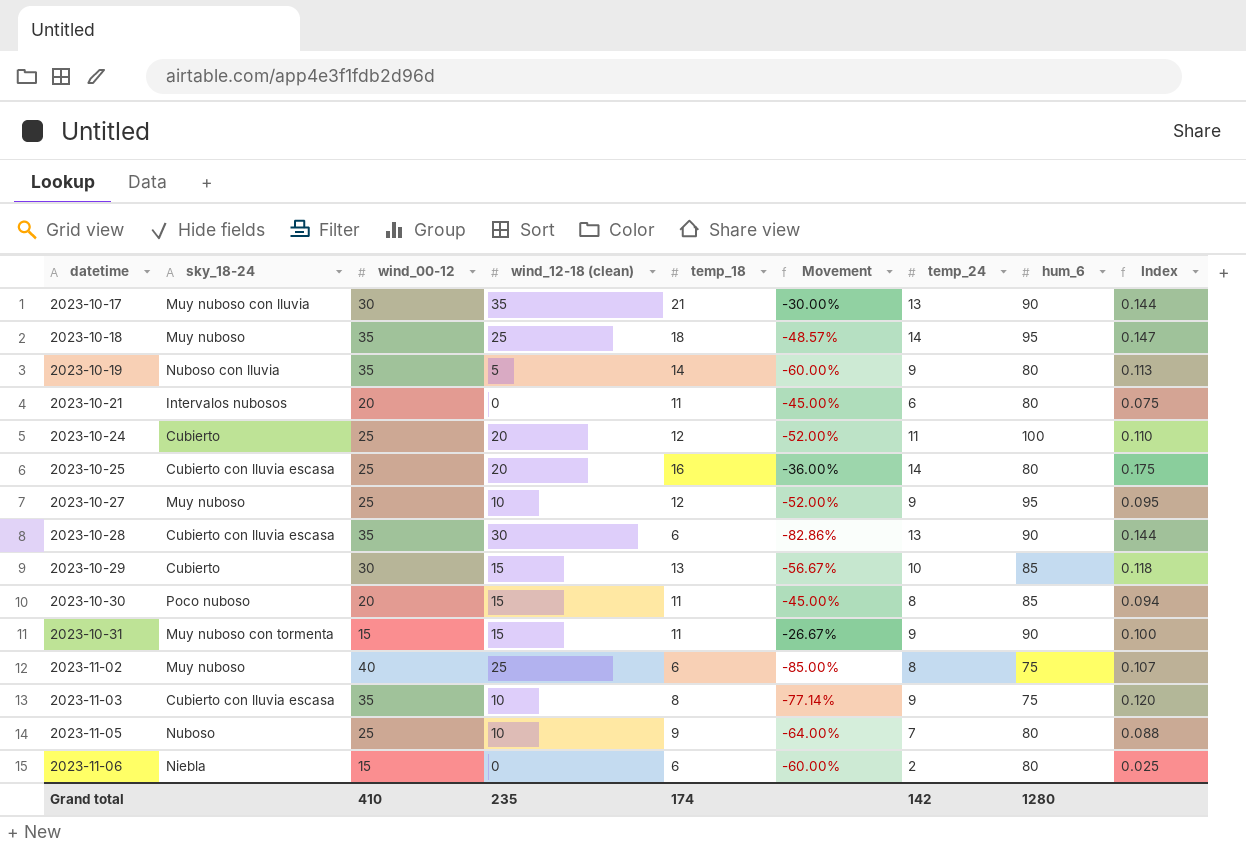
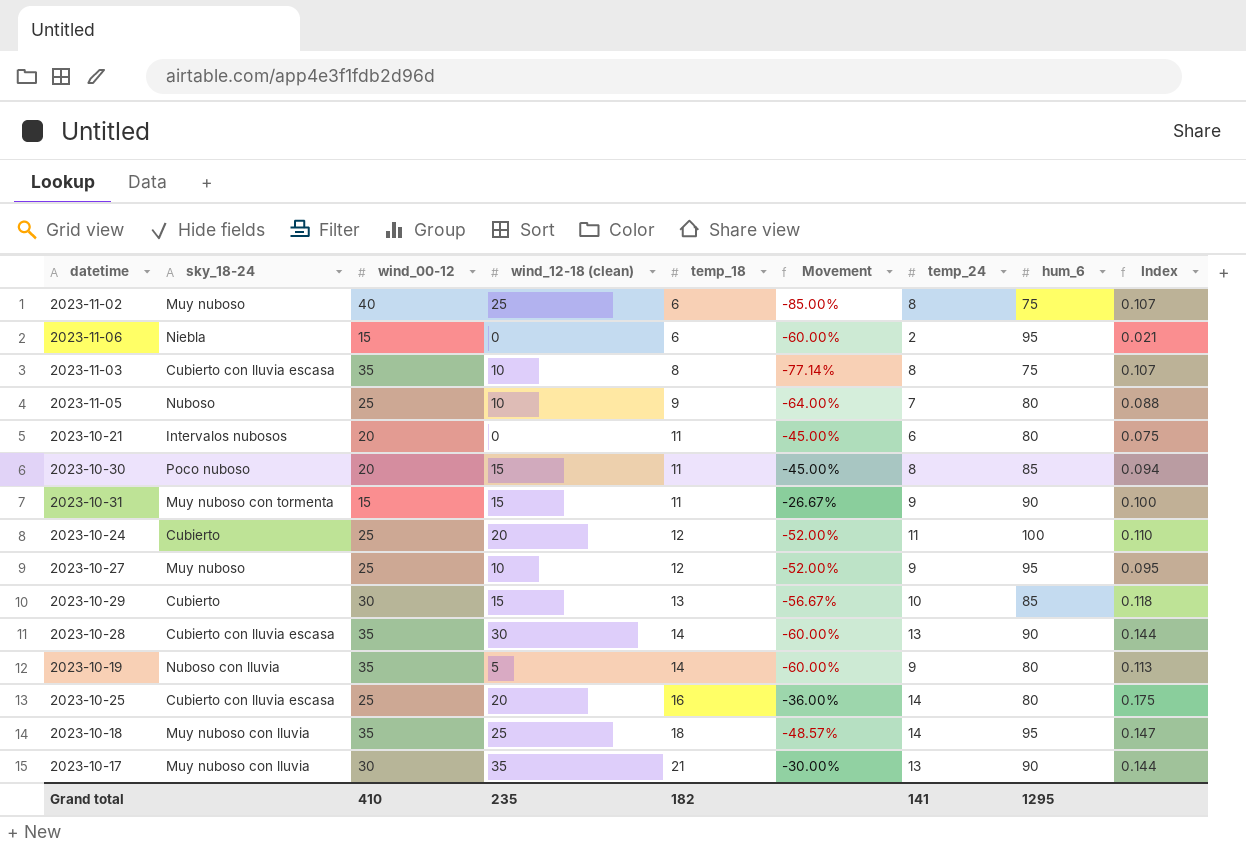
row order: datetime ascending -> temp_18 ascending
2023-11-06 | hum_6: 80 -> 95
2023-11-06 | Index: 0.025 -> 0.021
2023-11-03 | temp_24: 9 -> 8
2023-11-03 | Index: 0.120 -> 0.107
2023-10-28 | temp_18: 6 -> 14
2023-10-28 | Movement: -82.86% -> -60.00%
2023-10-18 | sky_18-24: Muy nuboso -> Muy nuboso con lluvia
Grand total | temp_18: 174 -> 182
Grand total | temp_24: 142 -> 141
Grand total | hum_6: 1280 -> 1295

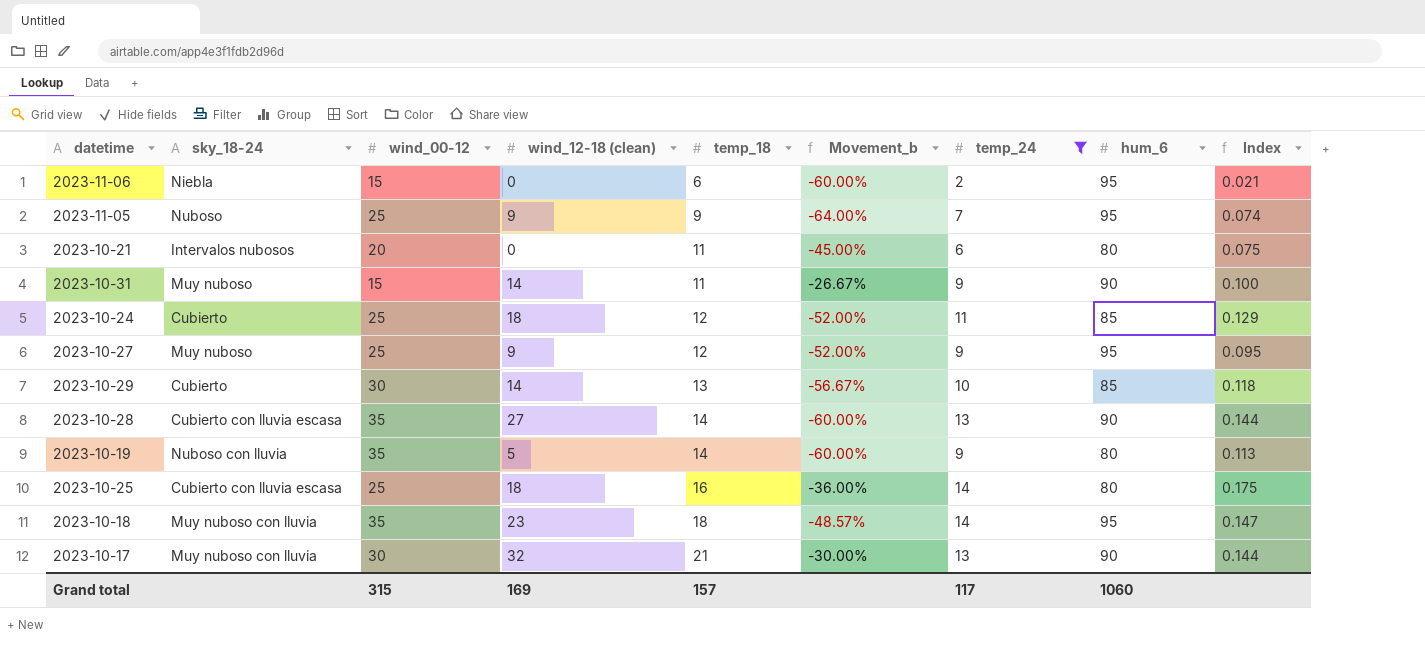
filter: none -> temp_24 != 8
column name: Movement -> Movement_b
2023-11-05 | wind_12-18 (clean): 10 -> 9
2023-11-05 | hum_6: 80 -> 95
2023-11-05 | Index: 0.088 -> 0.074
2023-10-31 | sky_18-24: Muy nuboso con tormenta -> Muy nuboso
2023-10-31 | wind_12-18 (clean): 15 -> 14
2023-10-24 | wind_12-18 (clean): 20 -> 18
2023-10-24 | hum_6: 100 -> 85
2023-10-24 | Index: 0.110 -> 0.129
2023-10-27 | wind_12-18 (clean): 10 -> 9
2023-10-29 | wind_12-18 (clean): 15 -> 14
2023-10-28 | wind_12-18 (clean): 30 -> 27
2023-10-25 | wind_12-18 (clean): 20 -> 18
2023-10-18 | wind_12-18 (clean): 25 -> 23
2023-10-17 | wind_12-18 (clean): 35 -> 32
Grand total | wind_00-12: 410 -> 315
Grand total | wind_12-18 (clean): 235 -> 169
Grand total | temp_18: 182 -> 157
Grand total | temp_24: 141 -> 117
Grand total | hum_6: 1295 -> 1060

